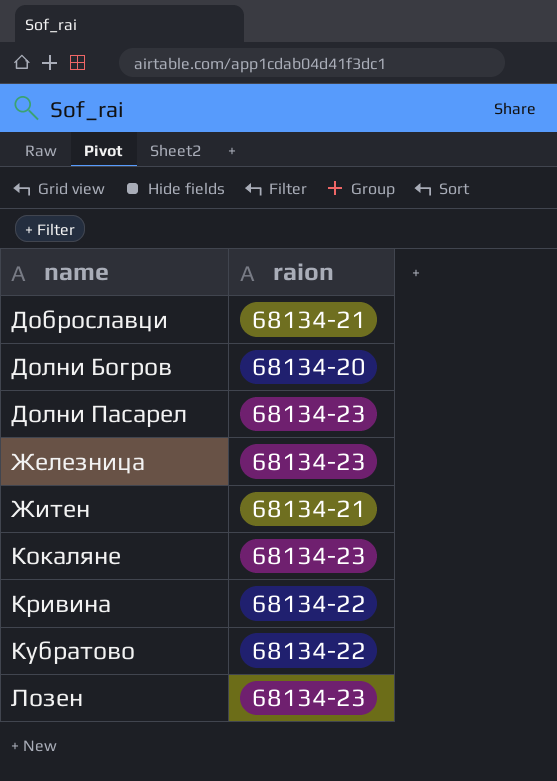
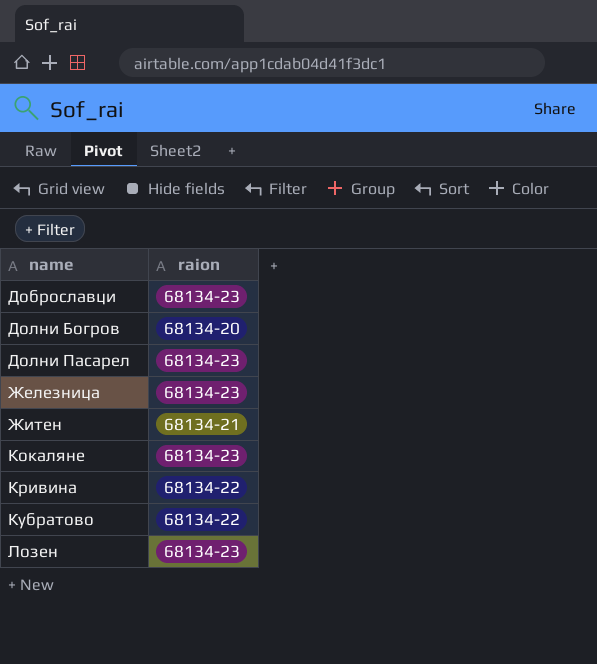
Доброславци | raion: 68134-21 -> 68134-23

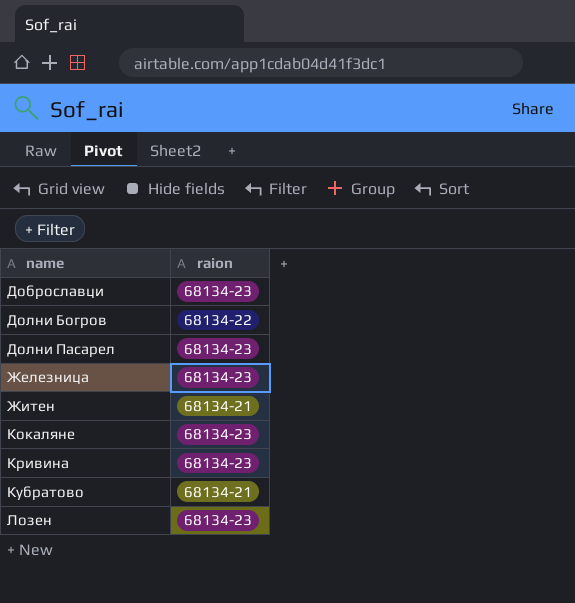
Долни Богров | raion: 68134-20 -> 68134-22
Кривина | raion: 68134-22 -> 68134-23
Кубратово | raion: 68134-22 -> 68134-21

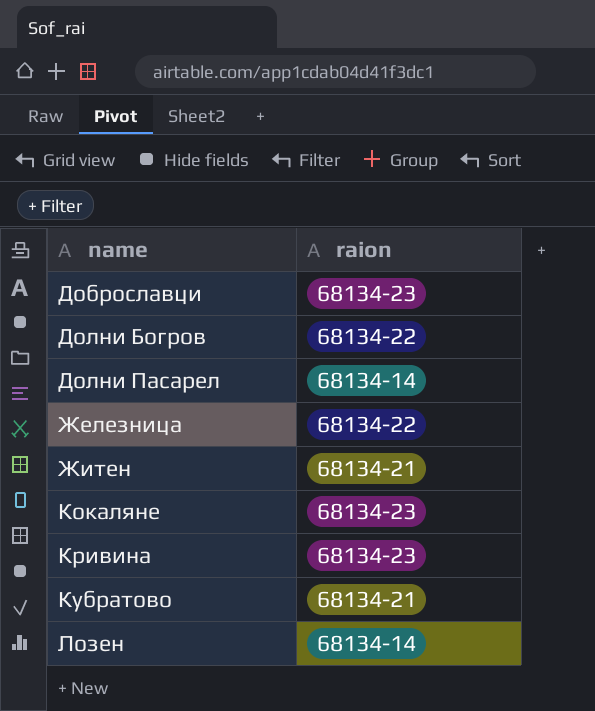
Долни Пасарел | raion: 68134-23 -> 68134-14
Железница | raion: 68134-23 -> 68134-22
Лозен | raion: 68134-23 -> 68134-14

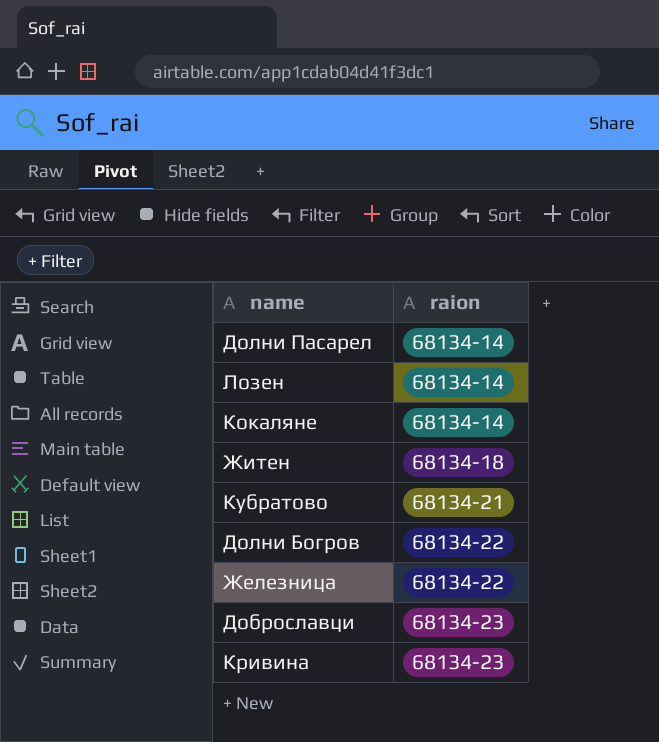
row order: name ascending -> raion ascending
Кокаляне | raion: 68134-23 -> 68134-14
Житен | raion: 68134-21 -> 68134-18

